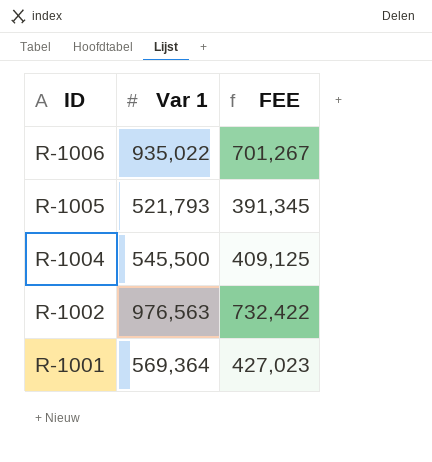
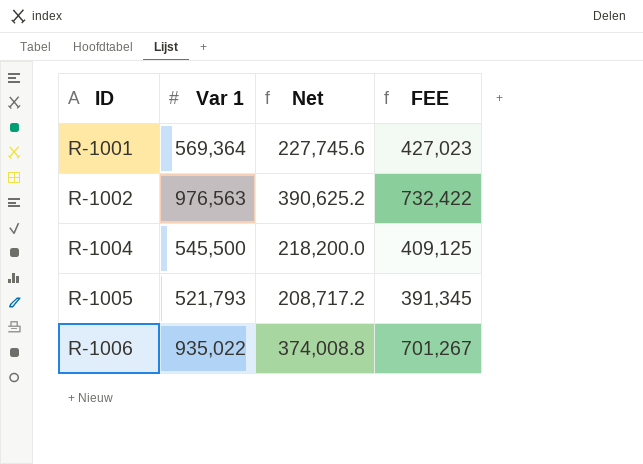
row order: ID descending -> ID ascending
column Net | formula: none -> [Var 1] * 0.4

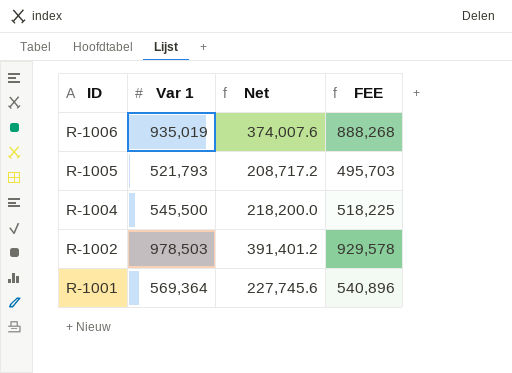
row order: ID ascending -> ID descending
column FEE | formula: [Var 1] * 0.75 -> [Var 1] * 0.95
R-1006 | Var 1: 935,022 -> 935,019
R-1006 | Net: 374,008.8 -> 374,007.6
R-1002 | Var 1: 976,563 -> 978,503
R-1002 | Net: 390,625.2 -> 391,401.2

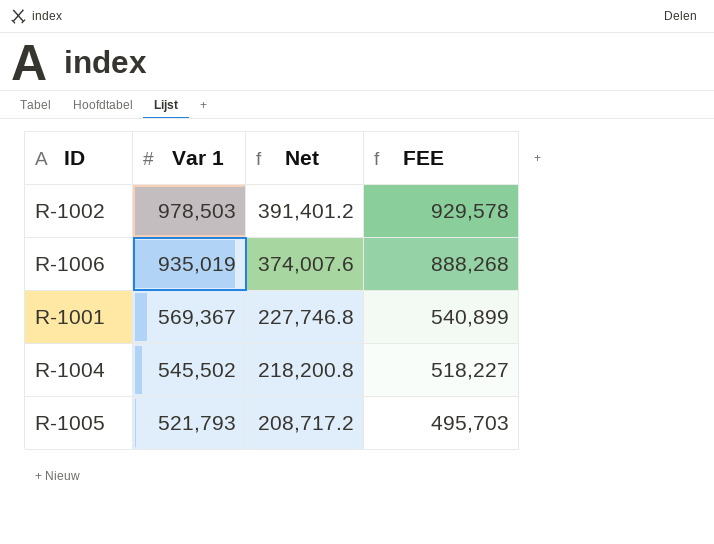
row order: ID descending -> Var 1 descending
R-1001 | Var 1: 569,364 -> 569,367
R-1001 | Net: 227,745.6 -> 227,746.8
R-1001 | FEE: 540,896 -> 540,899
R-1004 | Var 1: 545,500 -> 545,502
R-1004 | Net: 218,200.0 -> 218,200.8
R-1004 | FEE: 518,225 -> 518,227

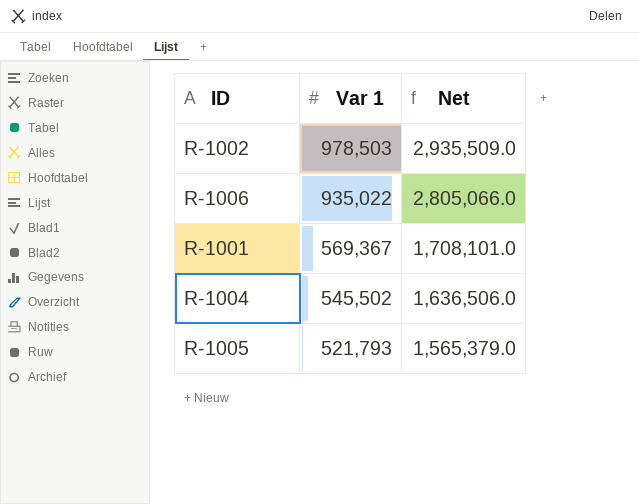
column FEE | formula: [Var 1] * 0.95 -> none
column Net | formula: [Var 1] * 0.4 -> [Var 1] * 3
R-1006 | Var 1: 935,019 -> 935,022

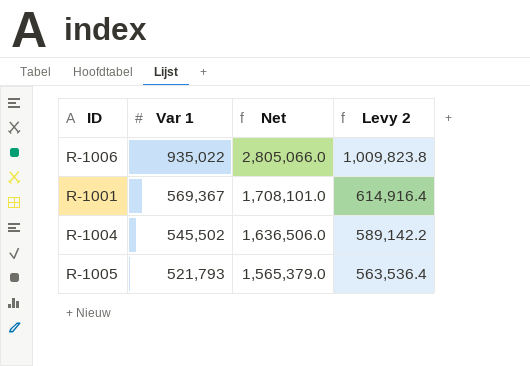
column Levy 2 | formula: none -> [Var 1] * 1.08
row R-1002: 978,503 | 2,935,509.0 -> none

